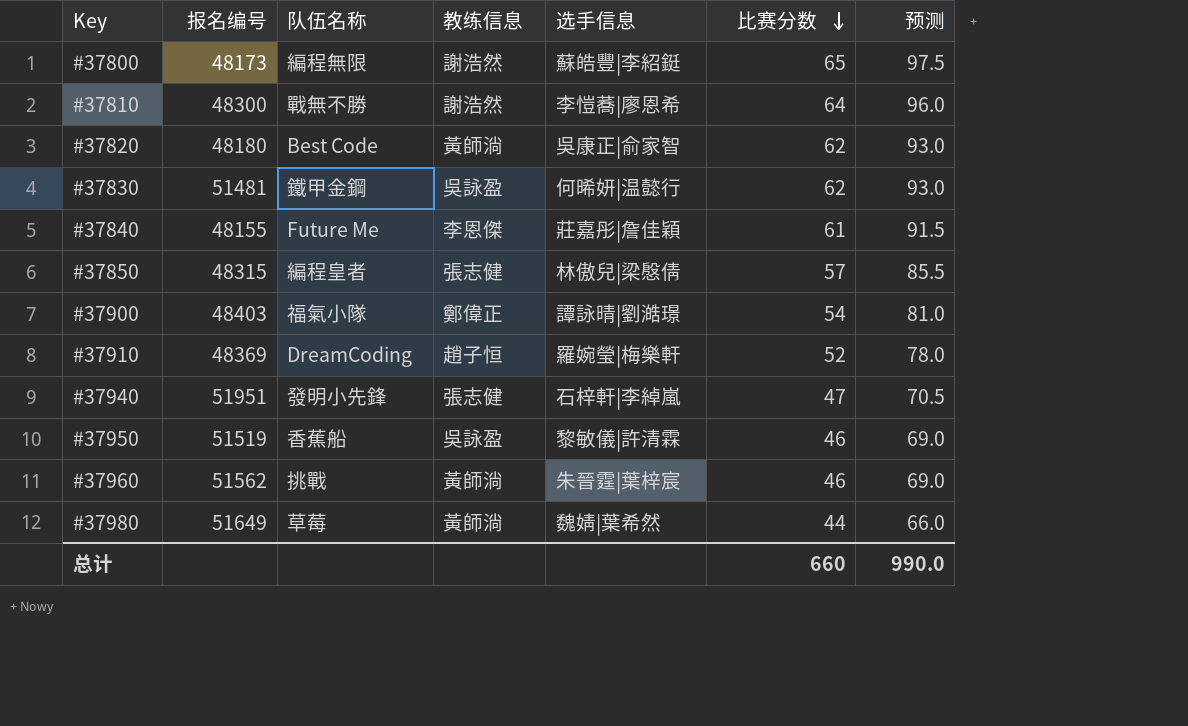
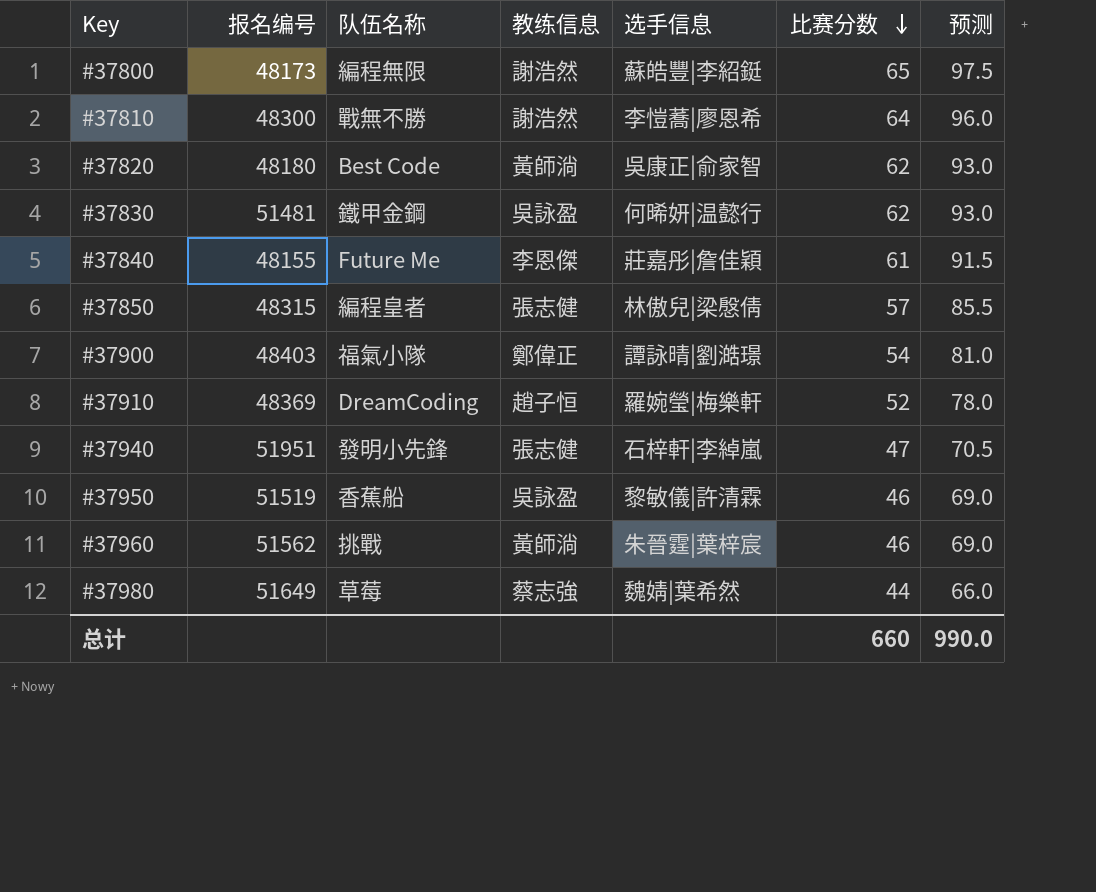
#37980 | 教练信息: 黃師淌 -> 蔡志強

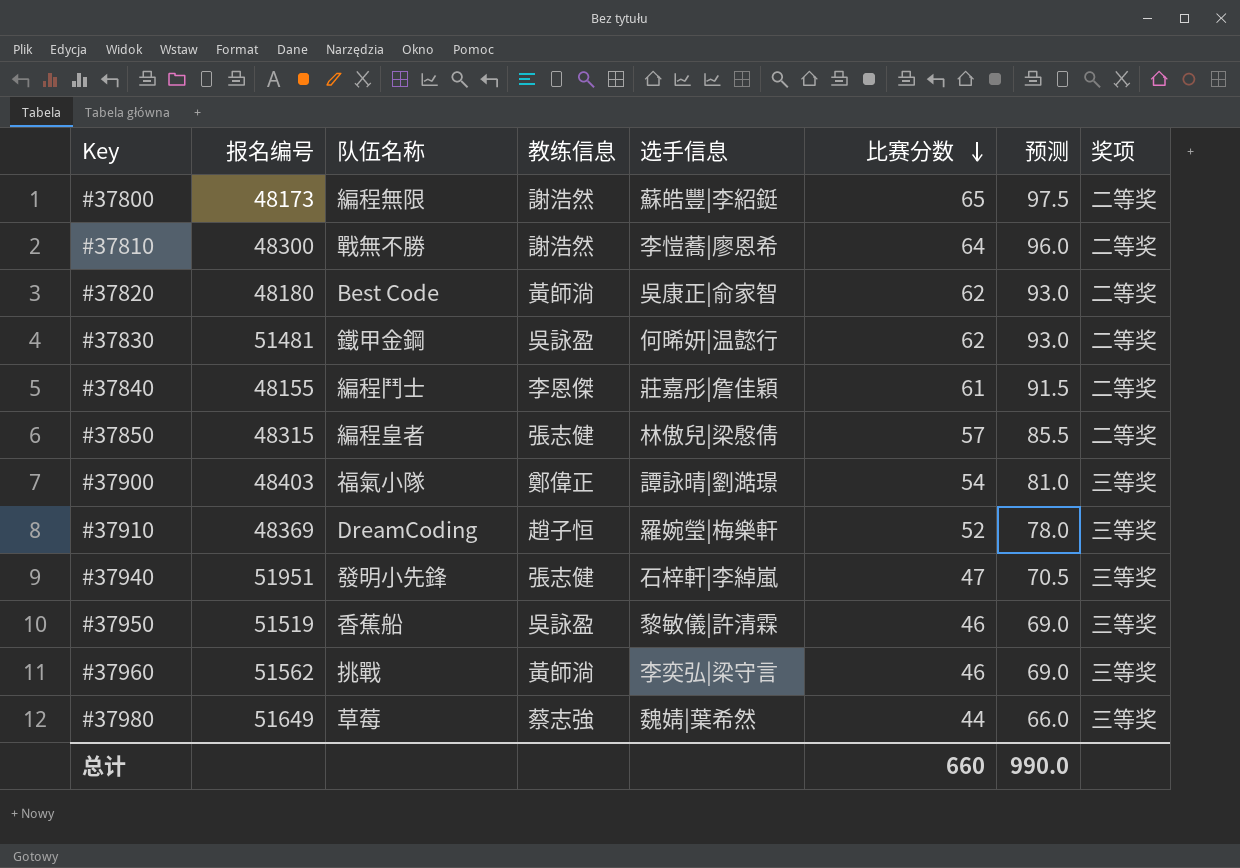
column 奖项 | position: none -> 8
#37840 | 队伍名称: Future Me -> 編程鬥士
#37960 | 选手信息: 朱晉霆|葉梓宸 -> 李奕弘|梁守言

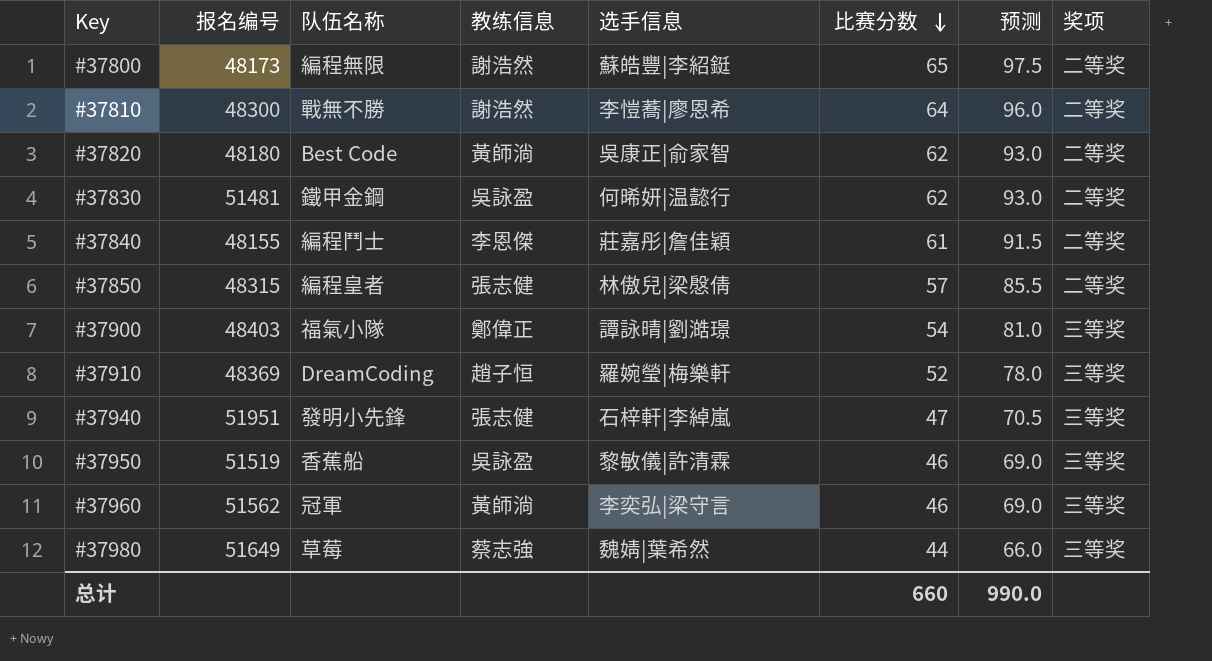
#37960 | 队伍名称: 挑戰 -> 冠軍

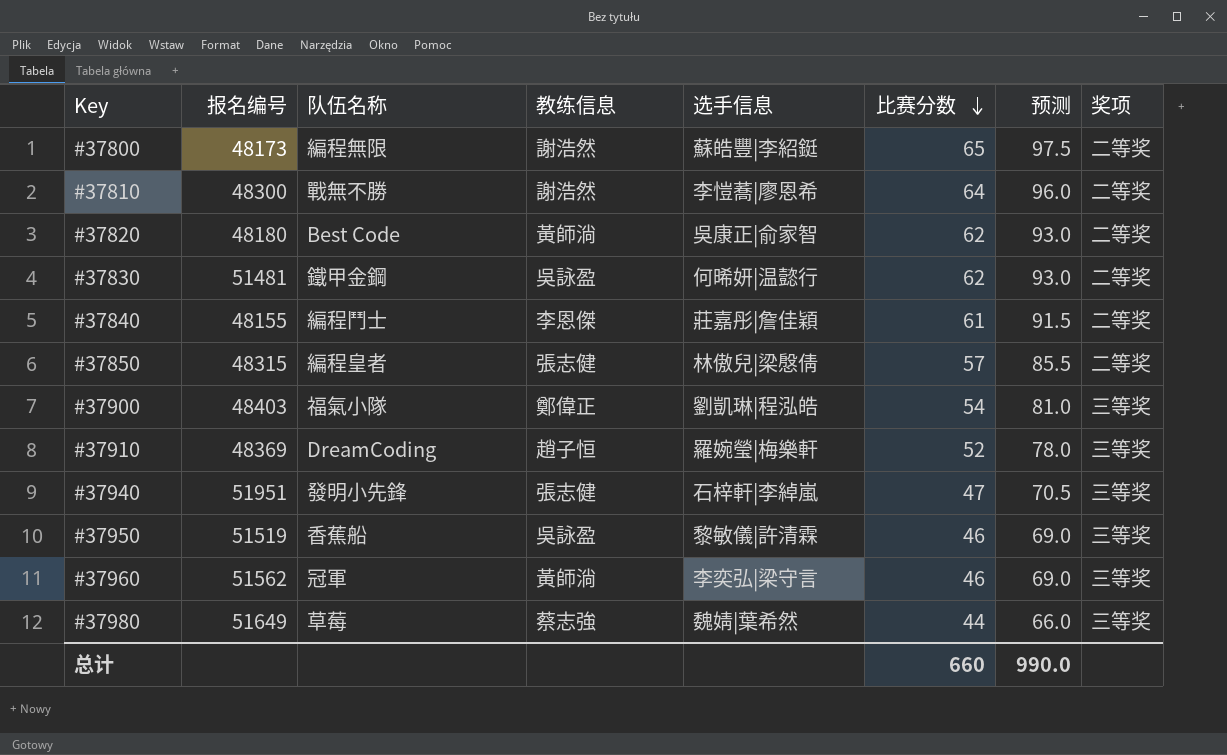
#37900 | 选手信息: 譚詠晴|劉澔璟 -> 劉凱琳|程泓皓

